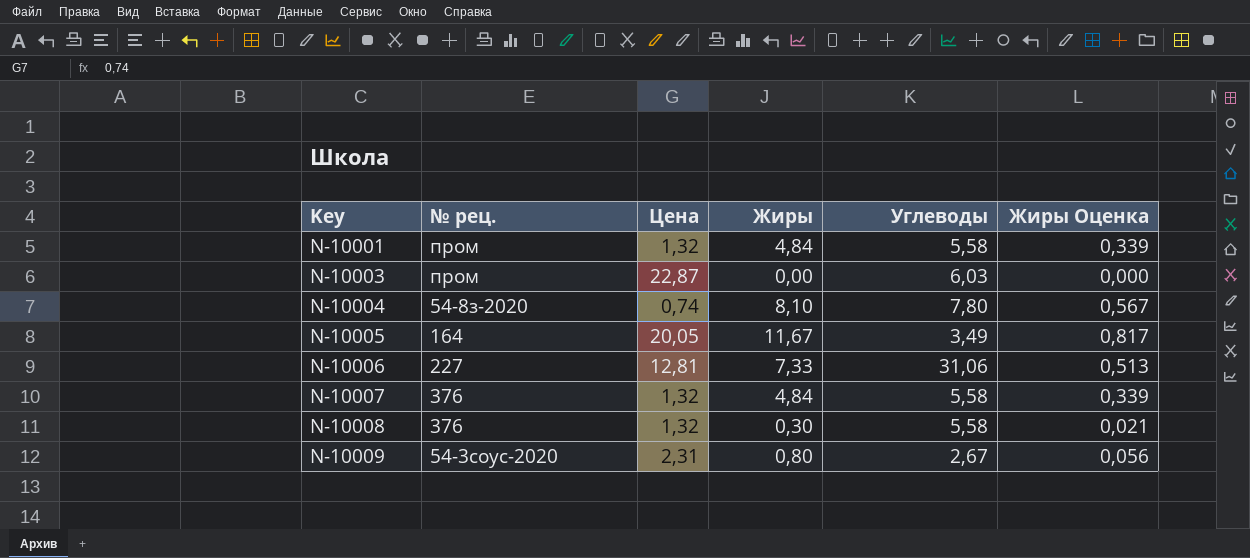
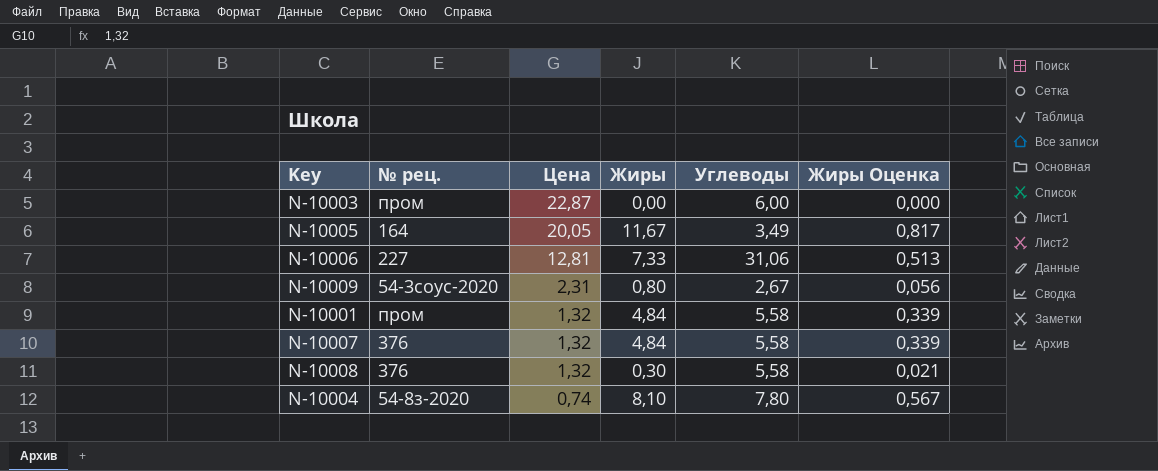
row order: Key ascending -> Цена descending
N-10003 | Углеводы: 6,03 -> 6,00

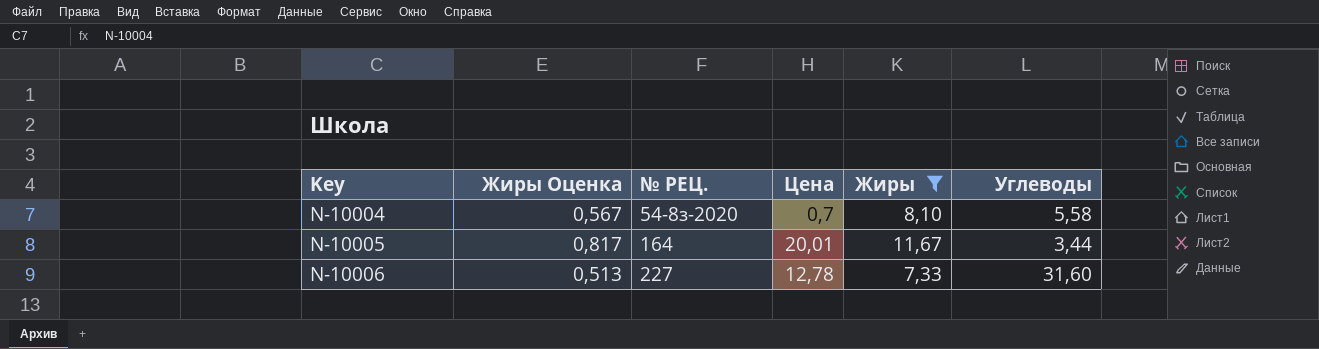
filter: none -> Жиры >= 7,33
row order: Цена descending -> Key ascending
column Жиры Оценка | position: 6 -> 2
column name: № рец. -> № РЕЦ.
N-10004 | Цена: 0,74 -> 0,7
N-10004 | Углеводы: 7,80 -> 5,58
N-10005 | Цена: 20,05 -> 20,01
N-10005 | Углеводы: 3,49 -> 3,44
N-10006 | Цена: 12,81 -> 12,78
N-10006 | Углеводы: 31,06 -> 31,60

